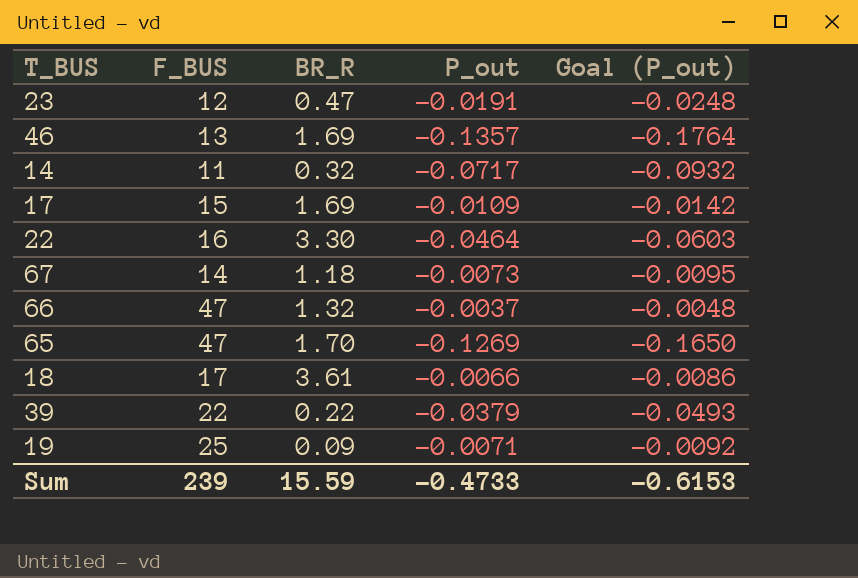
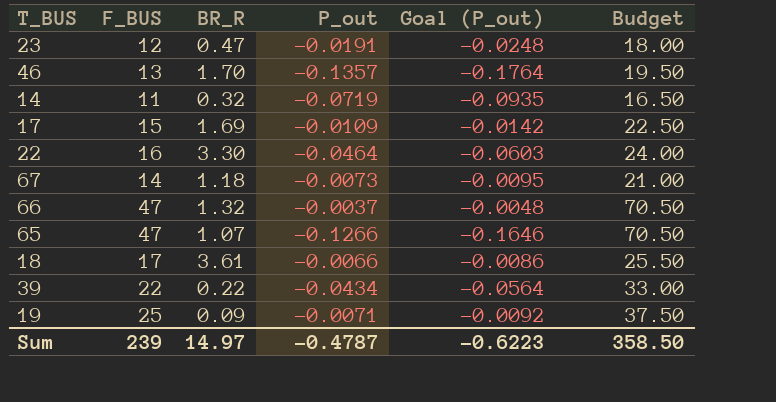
column Budget | formula: none -> [F_BUS] * 1.5
46 | BR_R: 1.69 -> 1.70
14 | P_out: -0.0717 -> -0.0719
14 | Goal (P_out): -0.0932 -> -0.0935
65 | BR_R: 1.70 -> 1.07
65 | P_out: -0.1269 -> -0.1266
65 | Goal (P_out): -0.1650 -> -0.1646
39 | P_out: -0.0379 -> -0.0434
39 | Goal (P_out): -0.0493 -> -0.0564
Sum | BR_R: 15.59 -> 14.97
Sum | P_out: -0.4733 -> -0.4787
Sum | Goal (P_out): -0.6153 -> -0.6223

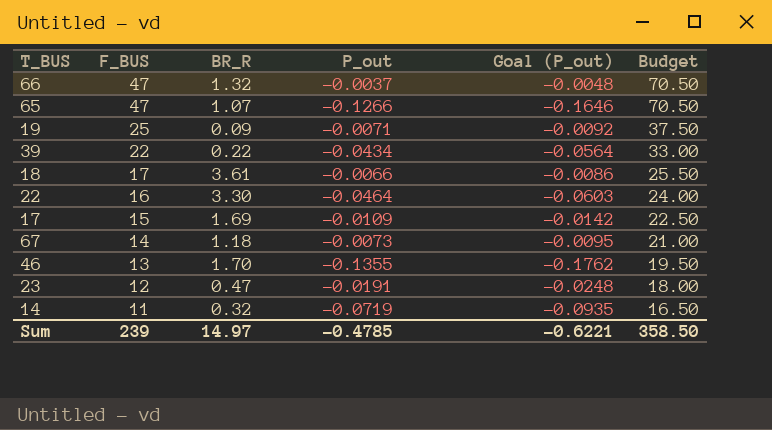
row order: none -> F_BUS descending
46 | P_out: -0.1357 -> -0.1355
46 | Goal (P_out): -0.1764 -> -0.1762
Sum | P_out: -0.4787 -> -0.4785
Sum | Goal (P_out): -0.6223 -> -0.6221

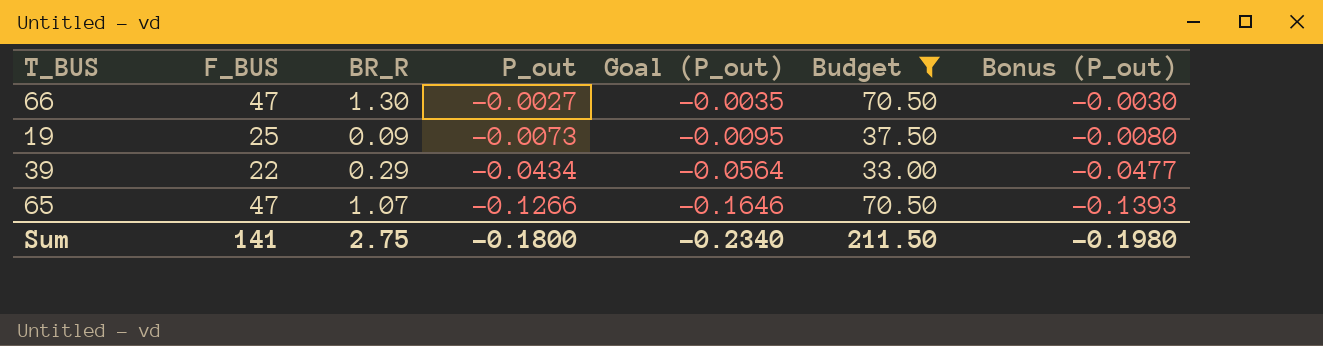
filter: none -> Budget >= 33.00
row order: F_BUS descending -> P_out descending
column Bonus (P_out) | formula: none -> [P_out] * 1.1
66 | BR_R: 1.32 -> 1.30
66 | P_out: -0.0037 -> -0.0027
66 | Goal (P_out): -0.0048 -> -0.0035
19 | P_out: -0.0071 -> -0.0073
19 | Goal (P_out): -0.0092 -> -0.0095
39 | BR_R: 0.22 -> 0.29
Sum | F_BUS: 239 -> 141
Sum | BR_R: 14.97 -> 2.75
Sum | P_out: -0.4785 -> -0.1800
Sum | Goal (P_out): -0.6221 -> -0.2340
Sum | Budget: 358.50 -> 211.50

